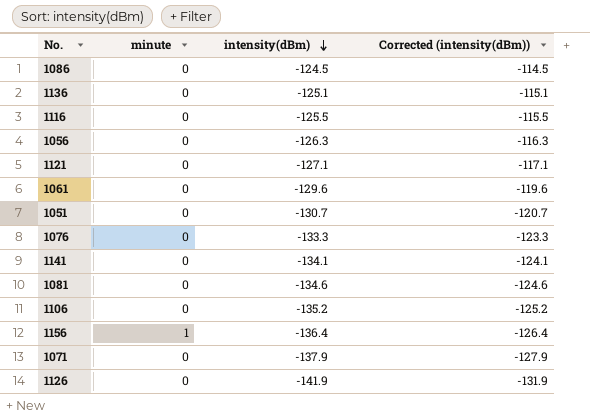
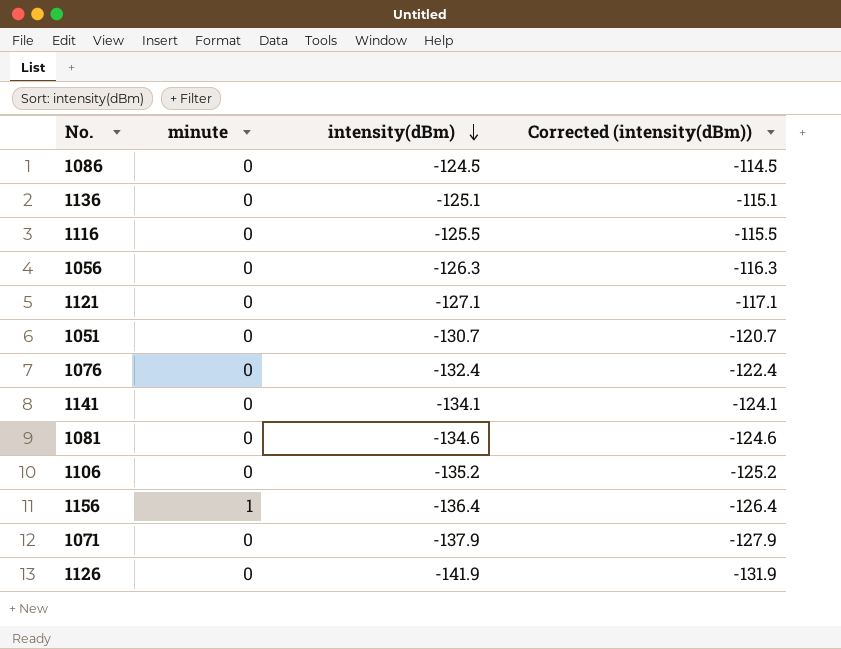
row 1061: 0 | -129.6 | -119.6 -> none
1076 | intensity(dBm): -133.3 -> -132.4
1076 | Corrected (intensity(dBm)): -123.3 -> -122.4

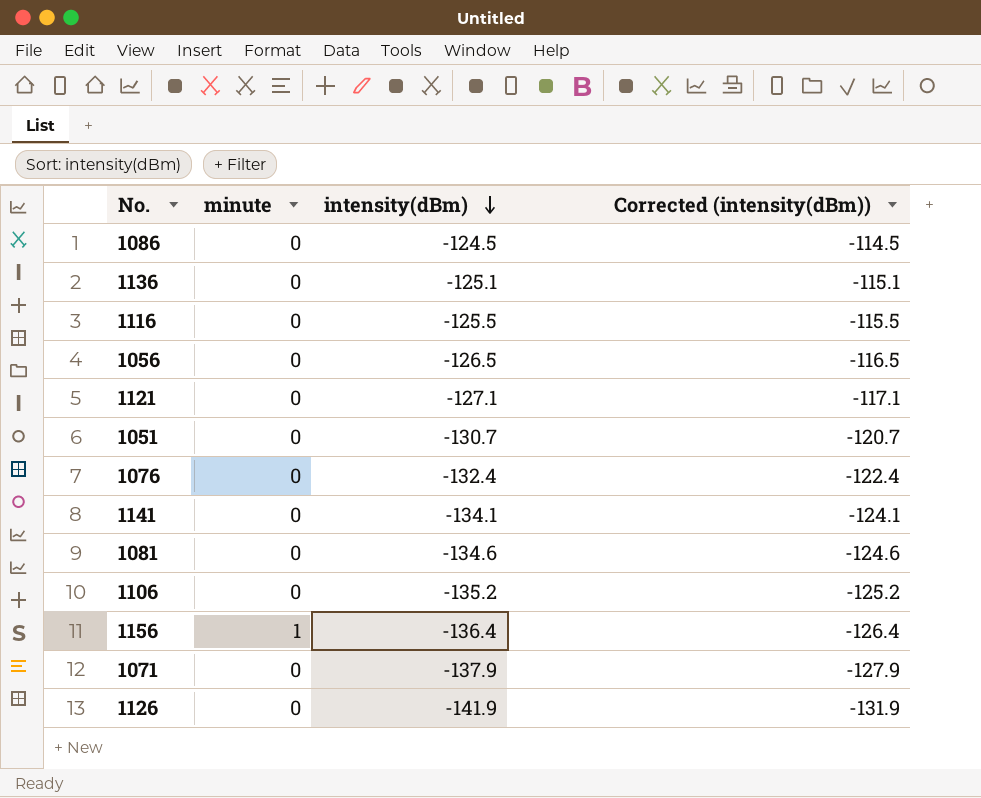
1056 | intensity(dBm): -126.3 -> -126.5
1056 | Corrected (intensity(dBm)): -116.3 -> -116.5

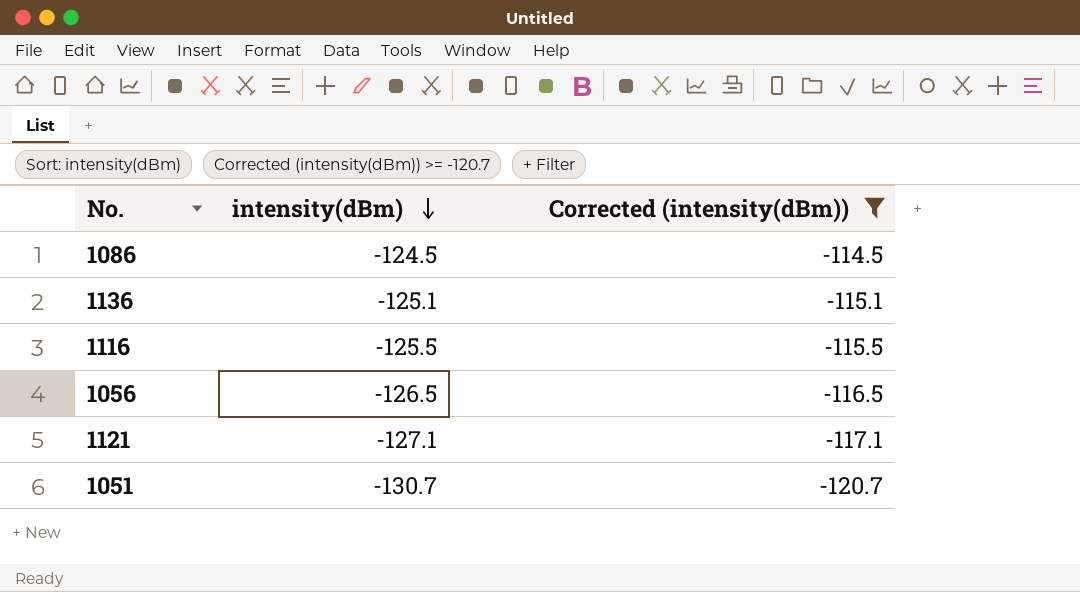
filter: none -> Corrected (intensity(dBm)) >= -120.7
column minute | position: 2 -> none

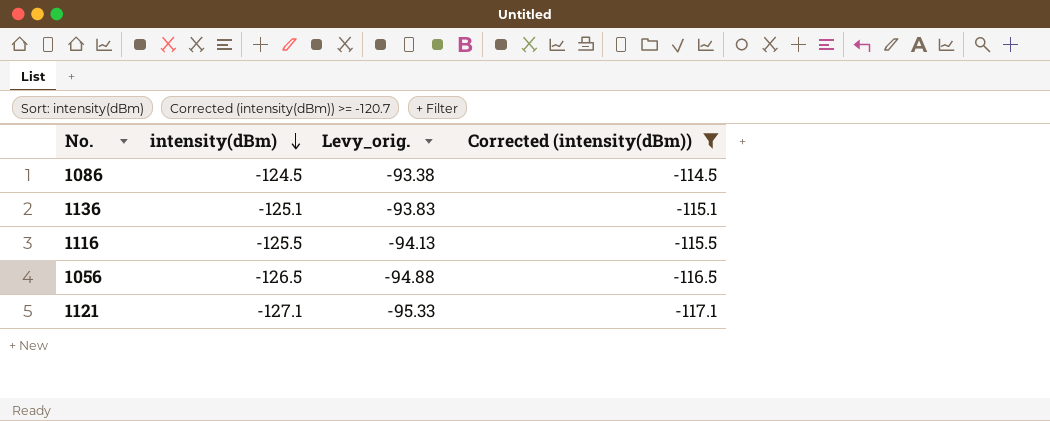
column Levy_orig. | formula: none -> [intensity(dBm)] * 0.75
row 1051: -130.7 | -120.7 -> none

